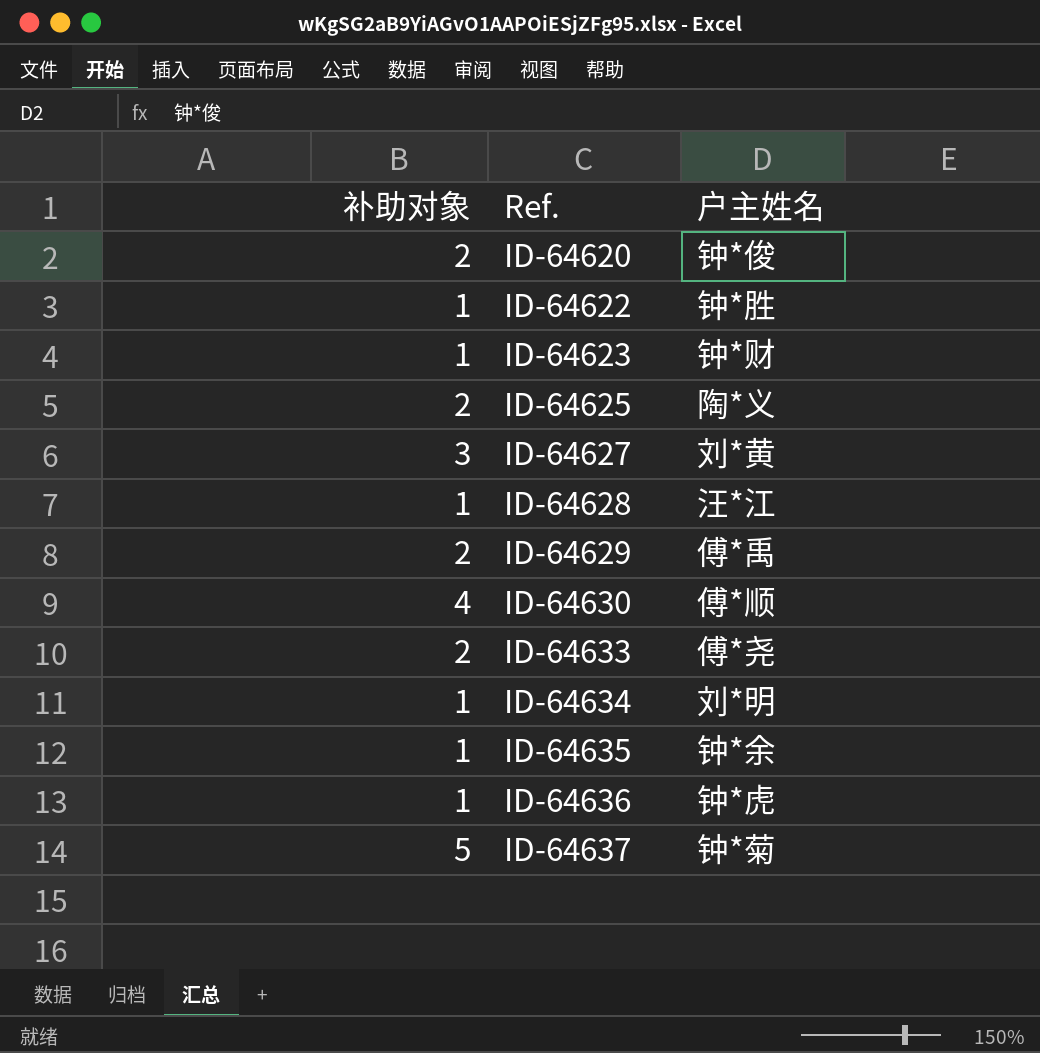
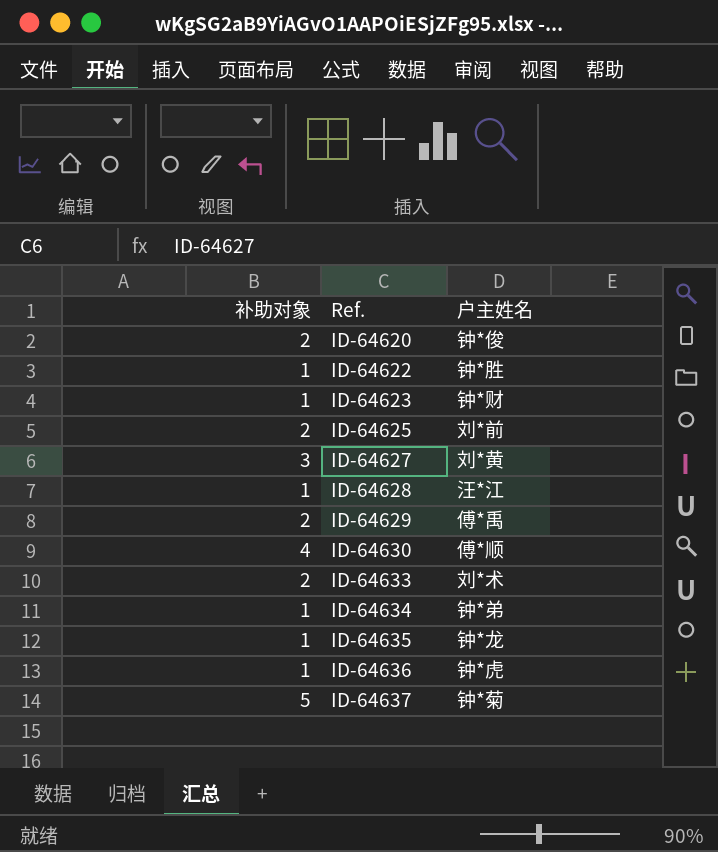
ID-64625 | 户主姓名: 陶*义 -> 刘*前
ID-64633 | 户主姓名: 傅*尧 -> 刘*术
ID-64634 | 户主姓名: 刘*明 -> 钟*弟
ID-64635 | 户主姓名: 钟*余 -> 钟*龙

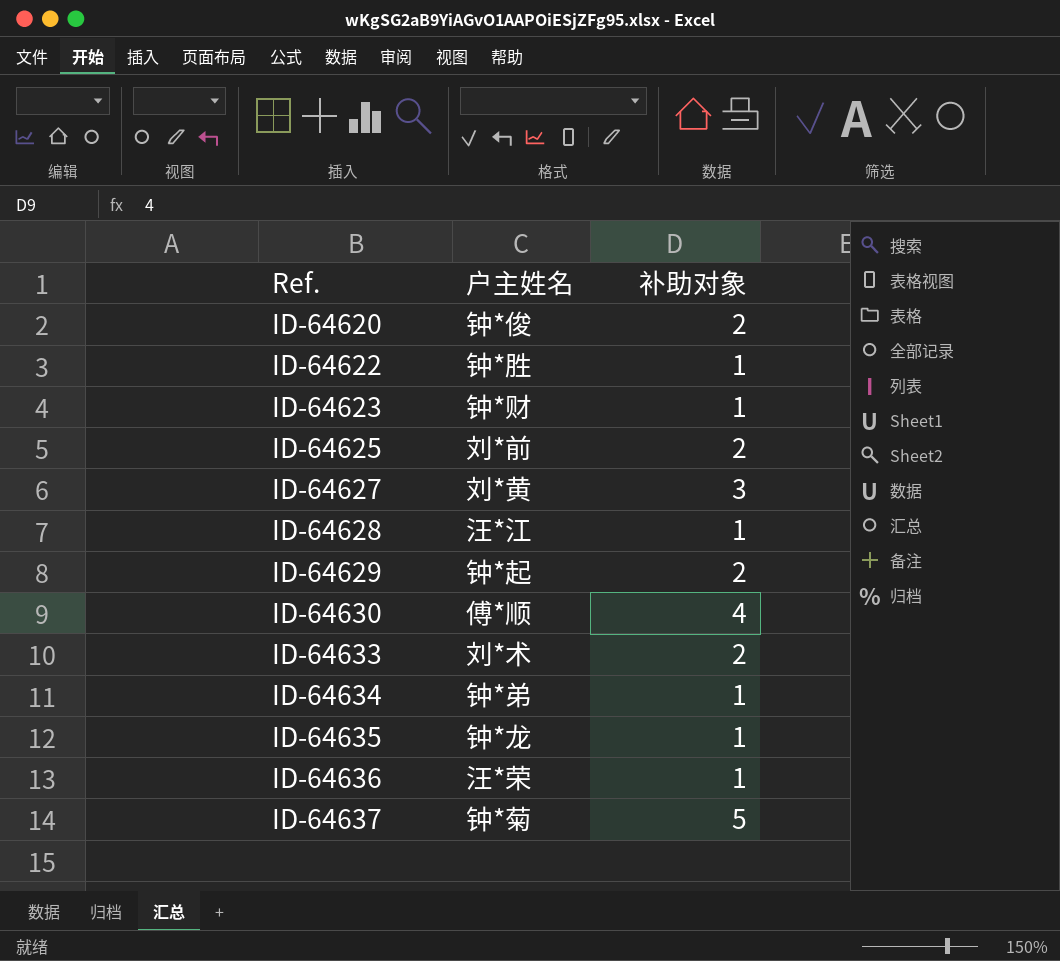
column 补助对象 | position: 1 -> 3
ID-64629 | 户主姓名: 傅*禹 -> 钟*起
ID-64636 | 户主姓名: 钟*虎 -> 汪*荣

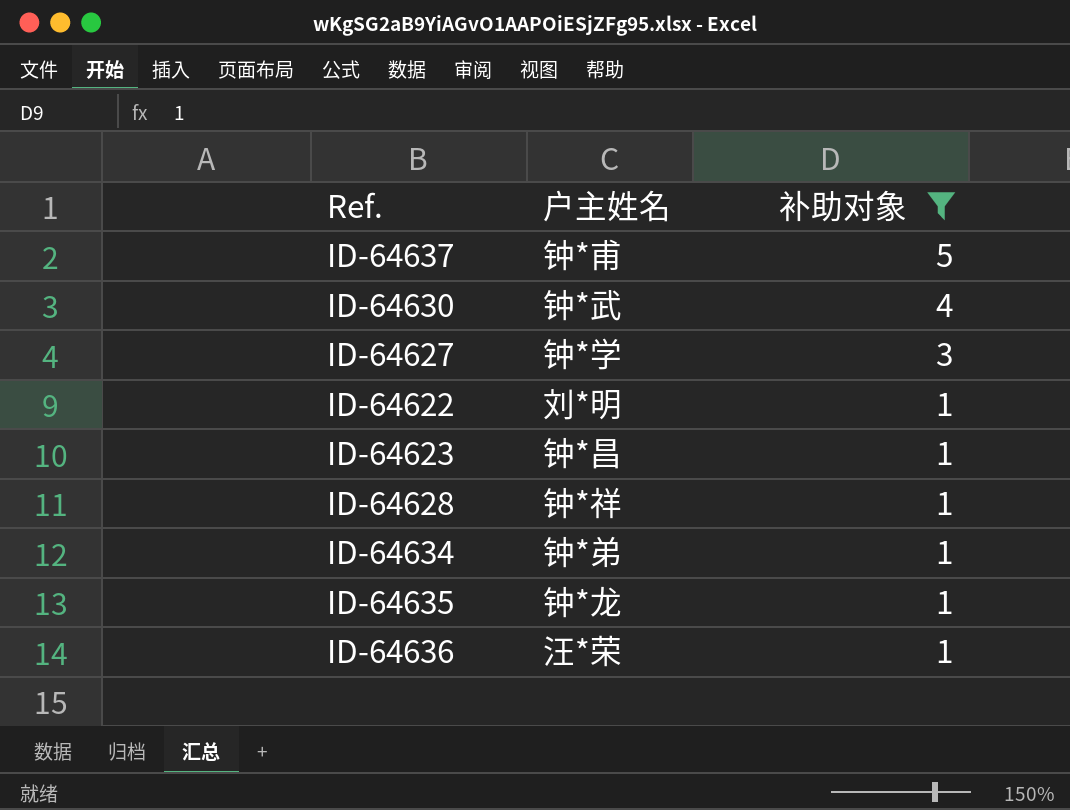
filter: none -> 补助对象 != 2
row order: Ref. ascending -> 补助对象 descending
ID-64637 | 户主姓名: 钟*菊 -> 钟*甫
ID-64630 | 户主姓名: 傅*顺 -> 钟*武
ID-64627 | 户主姓名: 刘*黄 -> 钟*学
ID-64622 | 户主姓名: 钟*胜 -> 刘*明
ID-64623 | 户主姓名: 钟*财 -> 钟*昌
ID-64628 | 户主姓名: 汪*江 -> 钟*祥

